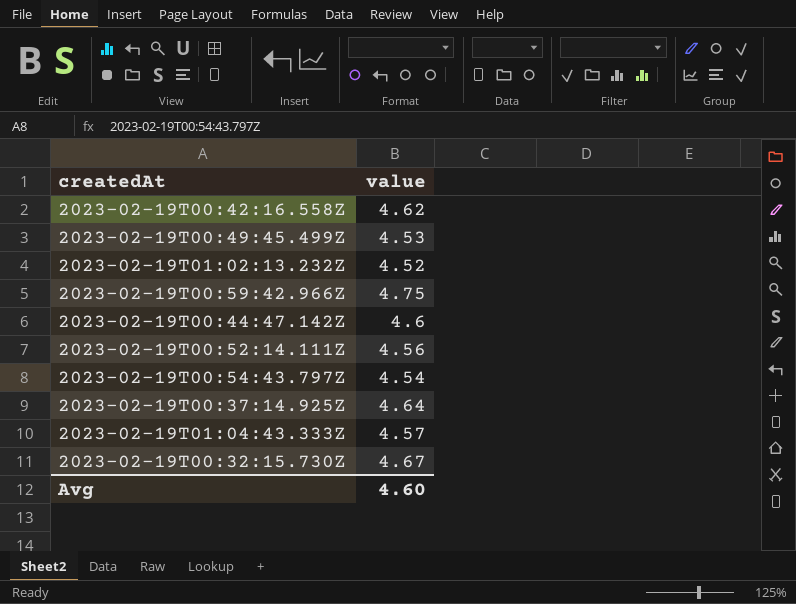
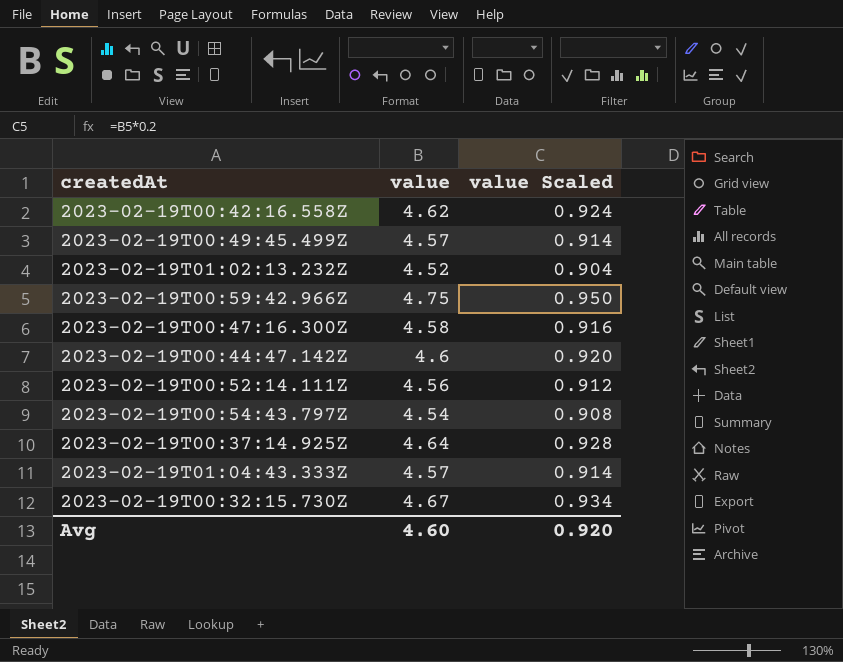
column value Scaled | formula: none -> [value] * 0.2
2023-02-19T00:49:45.499Z | value: 4.53 -> 4.57
row 2023-02-19T00:47:16.300Z: none -> 4.58 | 0.916

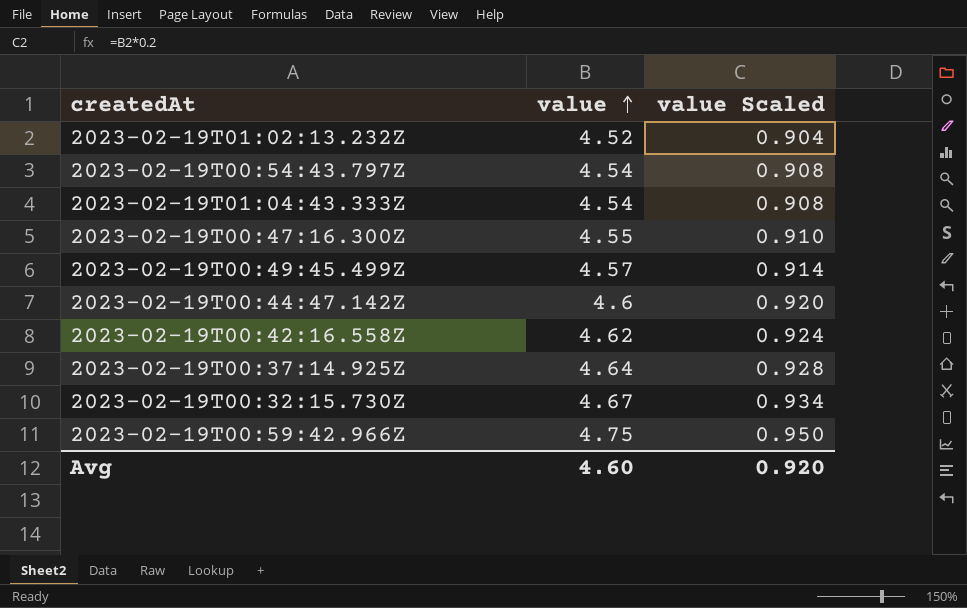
row order: none -> value ascending
row 2023-02-19T00:52:14.111Z: 4.56 | 0.912 -> none
2023-02-19T01:04:43.333Z | value: 4.57 -> 4.54
2023-02-19T01:04:43.333Z | value Scaled: 0.914 -> 0.908
2023-02-19T00:47:16.300Z | value: 4.58 -> 4.55
2023-02-19T00:47:16.300Z | value Scaled: 0.916 -> 0.910

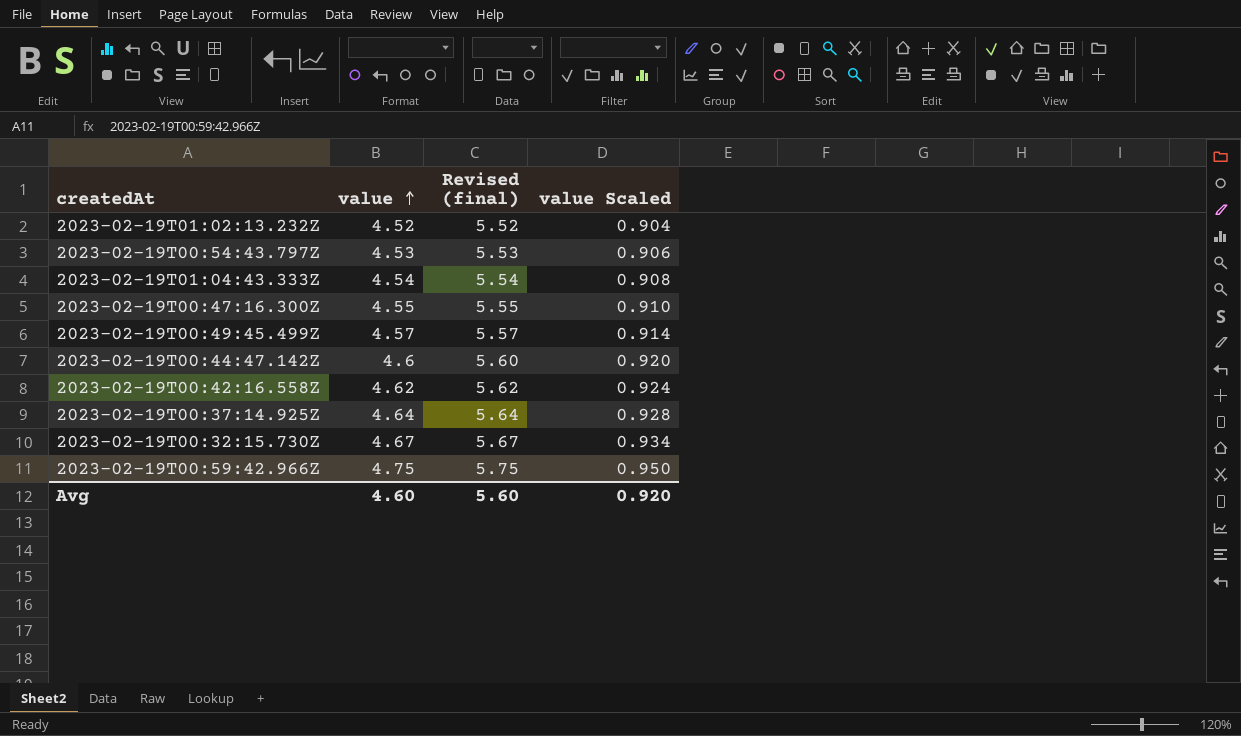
column Revised (final) | formula: none -> [value] + 1
2023-02-19T00:54:43.797Z | value: 4.54 -> 4.53
2023-02-19T00:54:43.797Z | value Scaled: 0.908 -> 0.906

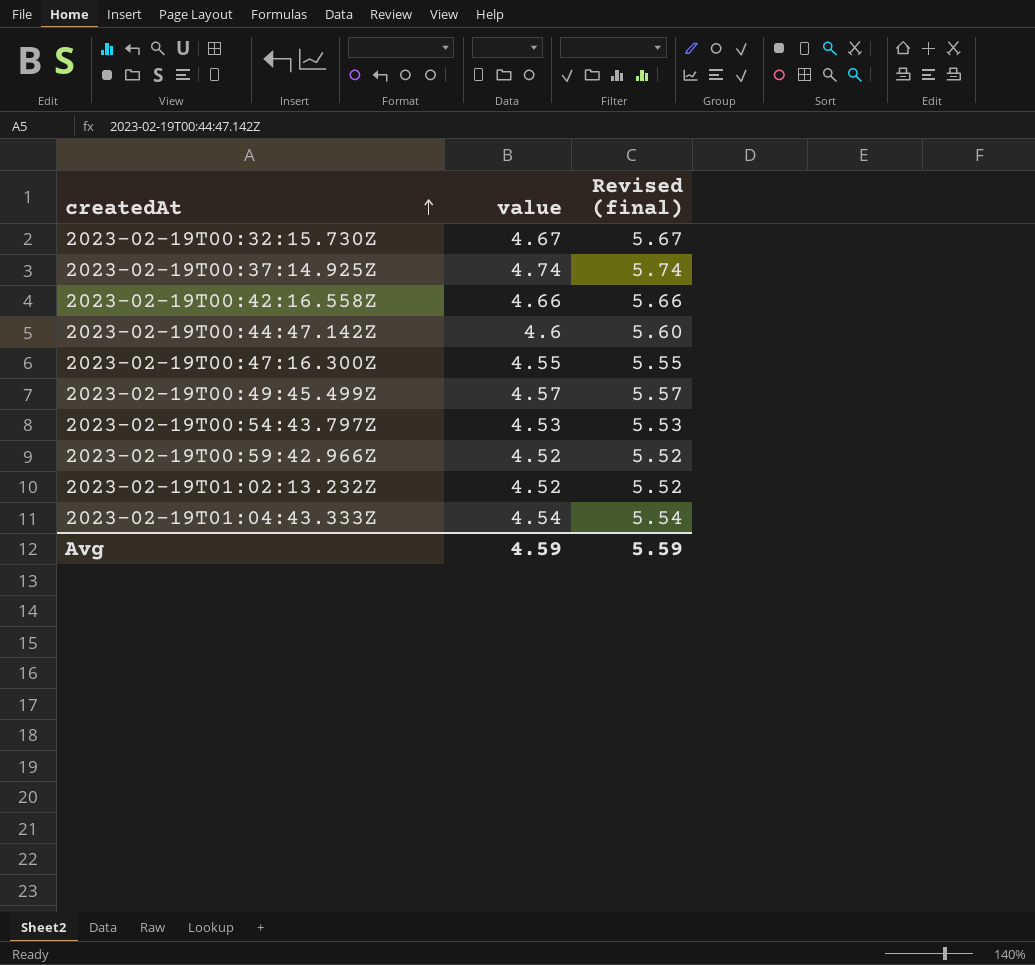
row order: value ascending -> createdAt ascending
column value Scaled | formula: [value] * 0.2 -> none
2023-02-19T00:37:14.925Z | value: 4.64 -> 4.74
2023-02-19T00:37:14.925Z | Revised (final): 5.64 -> 5.74
2023-02-19T00:42:16.558Z | value: 4.62 -> 4.66
2023-02-19T00:42:16.558Z | Revised (final): 5.62 -> 5.66
2023-02-19T00:59:42.966Z | value: 4.75 -> 4.52
2023-02-19T00:59:42.966Z | Revised (final): 5.75 -> 5.52
Avg | value: 4.60 -> 4.59
Avg | Revised (final): 5.60 -> 5.59

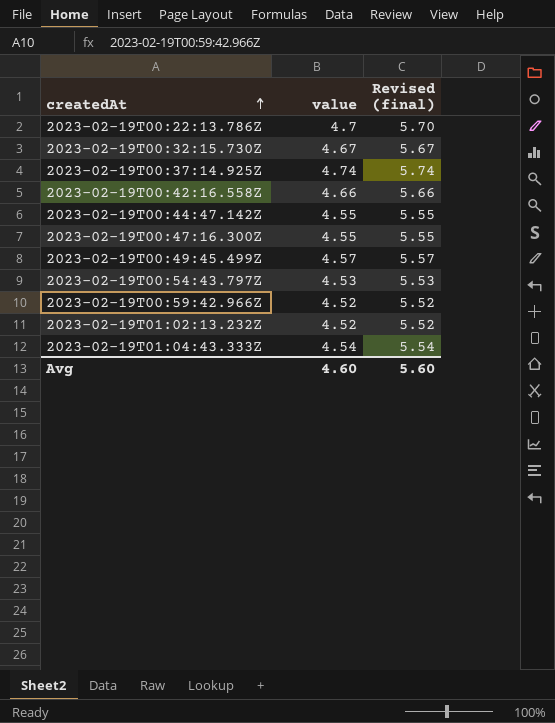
row 2023-02-19T00:22:13.786Z: none -> 4.7 | 5.70
2023-02-19T00:44:47.142Z | value: 4.6 -> 4.55
2023-02-19T00:44:47.142Z | Revised (final): 5.60 -> 5.55
Avg | value: 4.59 -> 4.60
Avg | Revised (final): 5.59 -> 5.60

